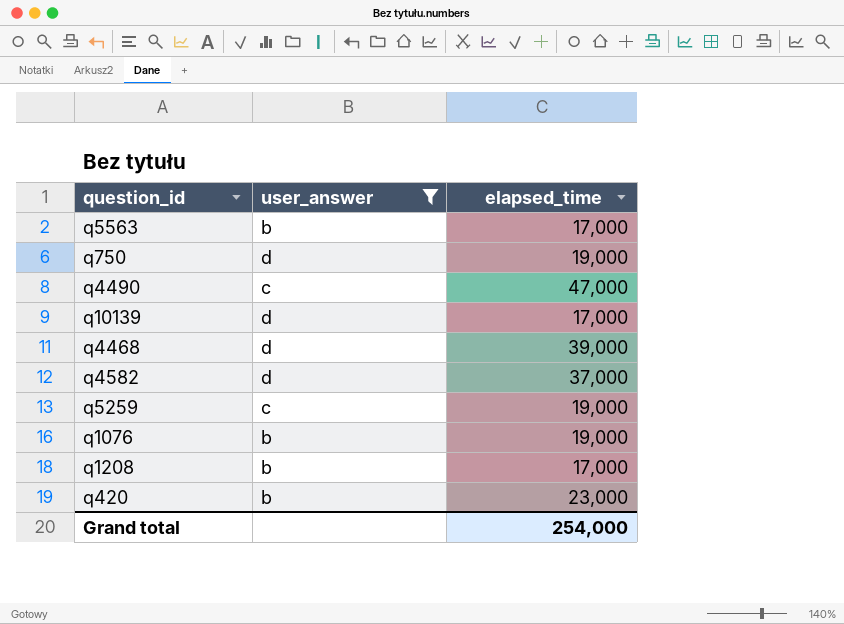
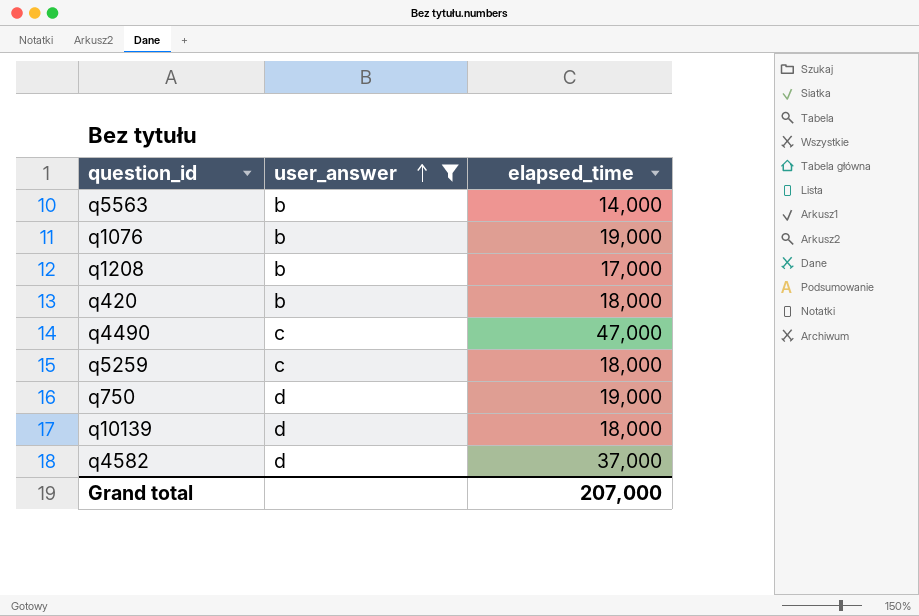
row order: none -> user_answer ascending
row q4468: d | 39,000 -> none
q5563 | elapsed_time: 17,000 -> 14,000
q420 | elapsed_time: 23,000 -> 18,000
q5259 | elapsed_time: 19,000 -> 18,000
q10139 | elapsed_time: 17,000 -> 18,000
Grand total | elapsed_time: 254,000 -> 207,000

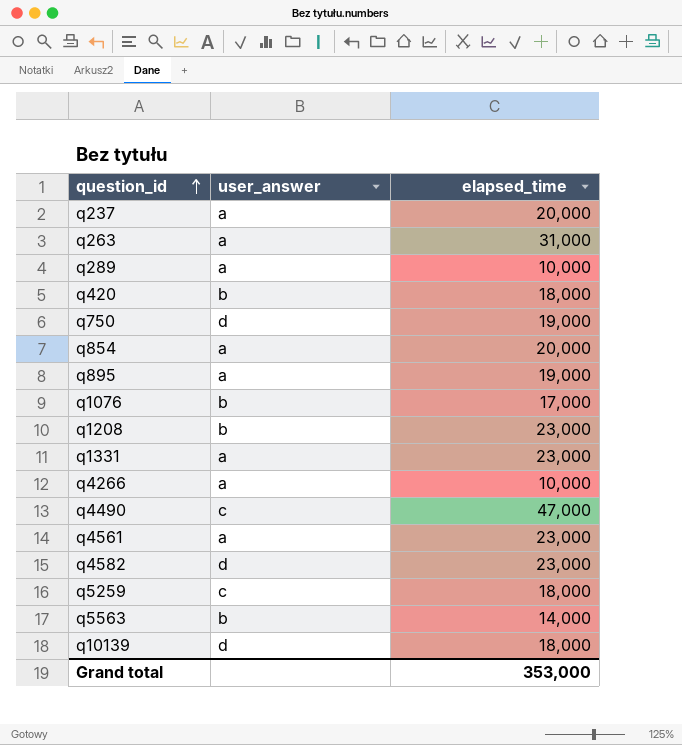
filter: user_answer != a -> none
row order: user_answer ascending -> question_id ascending
q1076 | elapsed_time: 19,000 -> 17,000
q1208 | elapsed_time: 17,000 -> 23,000
q4582 | elapsed_time: 37,000 -> 23,000
Grand total | elapsed_time: 207,000 -> 353,000

